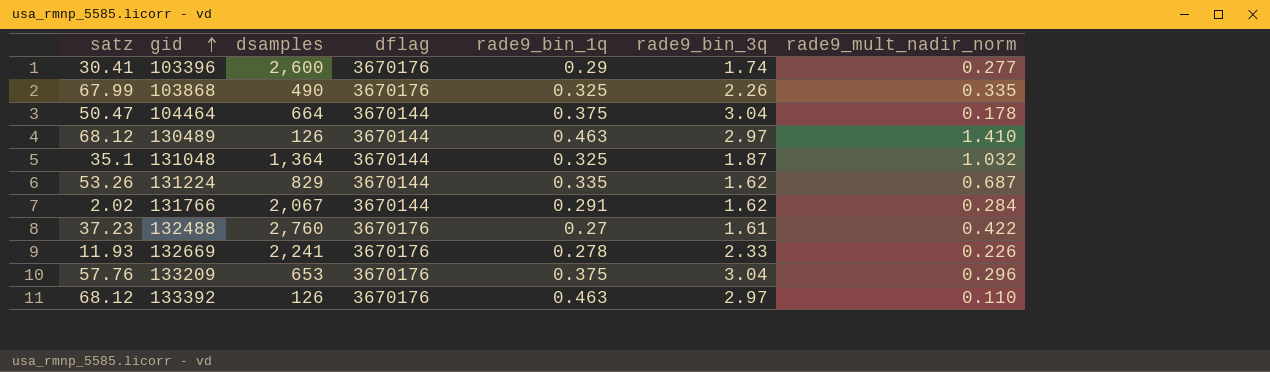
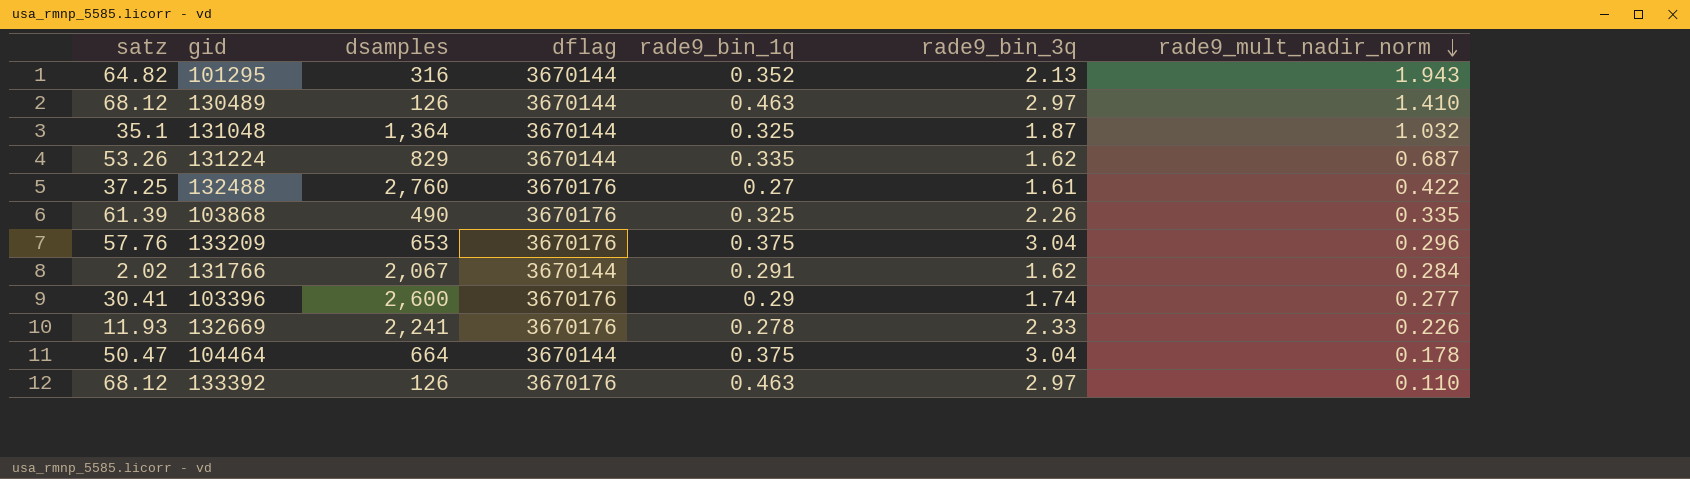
row order: gid ascending -> rade9_mult_nadir_norm descending
row 101295: none -> 64.82 | 316 | 3670144 | 0.352 | 2.13 | 1.943
132488 | satz: 37.23 -> 37.25
103868 | satz: 67.99 -> 61.39

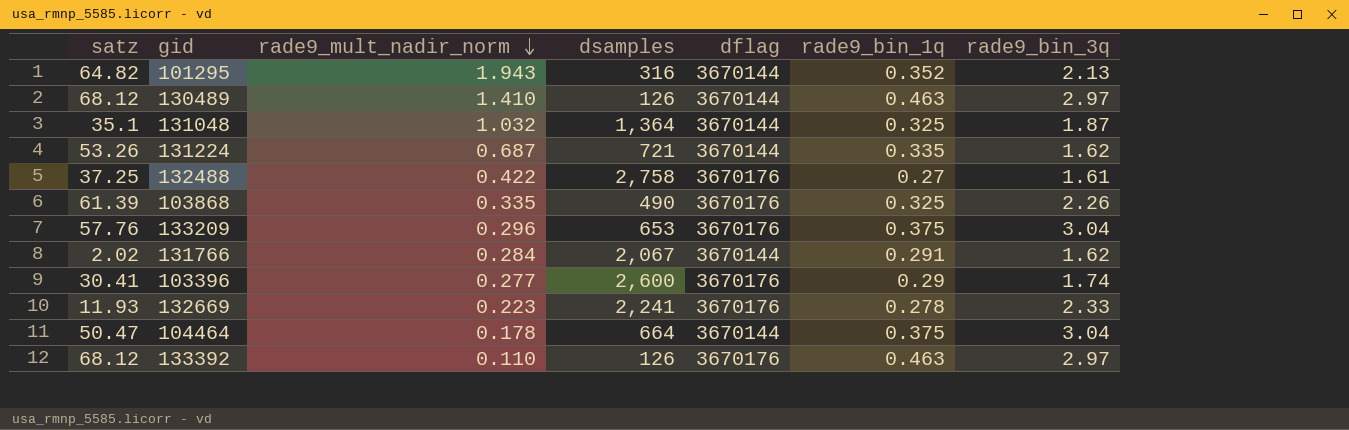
column rade9_mult_nadir_norm | position: 7 -> 3
131224 | dsamples: 829 -> 721
132488 | dsamples: 2,760 -> 2,758
132669 | rade9_mult_nadir_norm: 0.226 -> 0.223

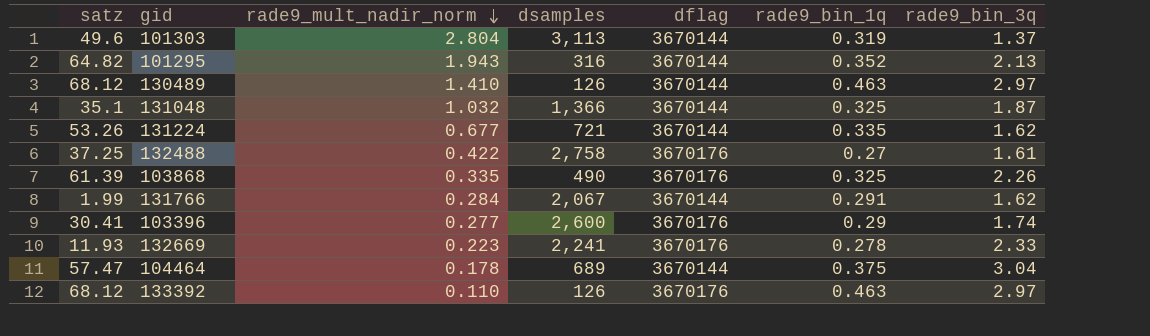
row 133209: 57.76 | 0.296 | 653 | 3670176 | 0.375 | 3.04 -> none
row 101303: none -> 49.6 | 2.804 | 3,113 | 3670144 | 0.319 | 1.37
131048 | dsamples: 1,364 -> 1,366
131224 | rade9_mult_nadir_norm: 0.687 -> 0.677
131766 | satz: 2.02 -> 1.99
104464 | satz: 50.47 -> 57.47
104464 | dsamples: 664 -> 689

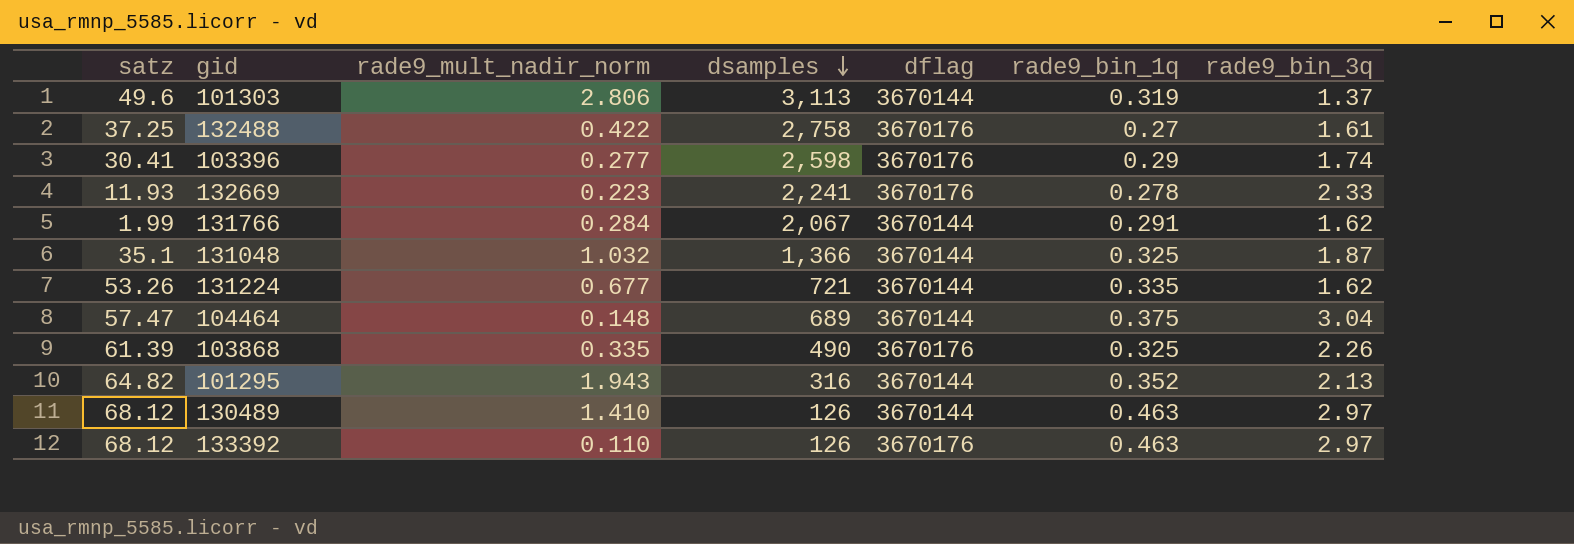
row order: rade9_mult_nadir_norm descending -> dsamples descending
101303 | rade9_mult_nadir_norm: 2.804 -> 2.806
103396 | dsamples: 2,600 -> 2,598
104464 | rade9_mult_nadir_norm: 0.178 -> 0.148

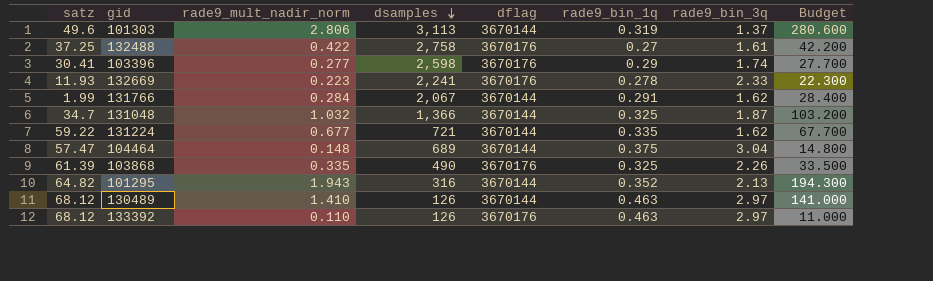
column Budget | formula: none -> [rade9_mult_nadir_norm] * 100
131048 | satz: 35.1 -> 34.7
131224 | satz: 53.26 -> 59.22

